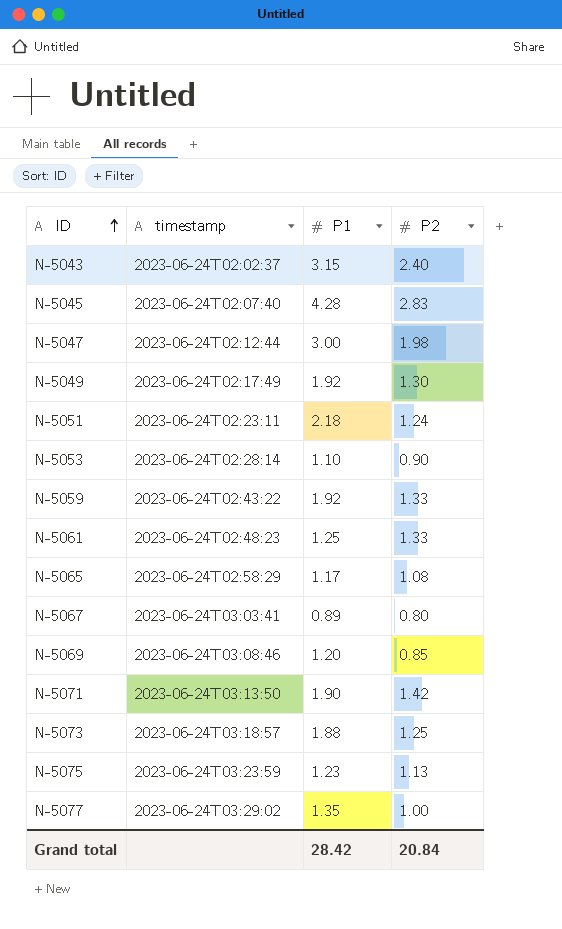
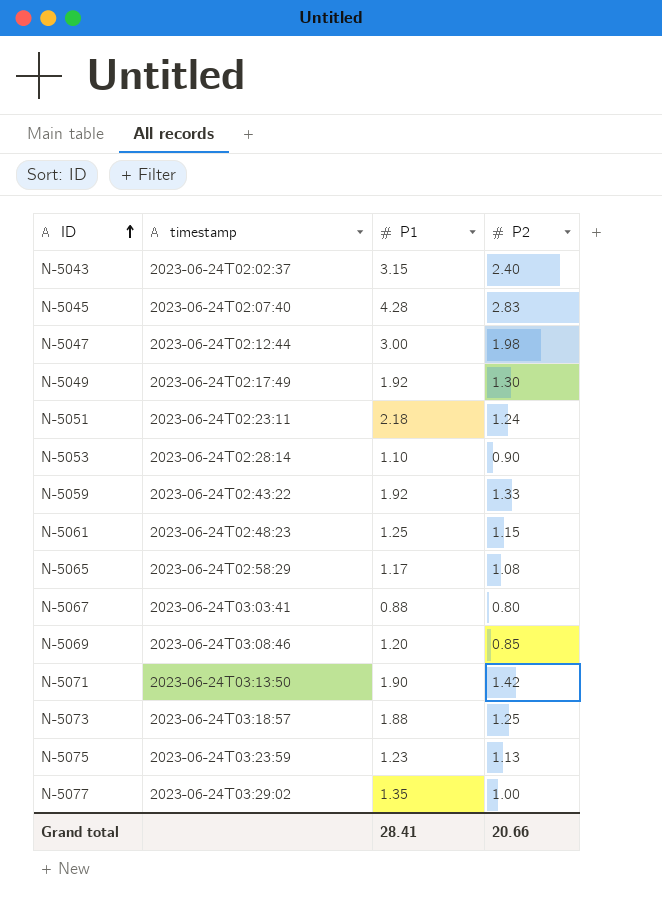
N-5061 | P2: 1.33 -> 1.15
N-5067 | P1: 0.89 -> 0.88
Grand total | P1: 28.42 -> 28.41
Grand total | P2: 20.84 -> 20.66

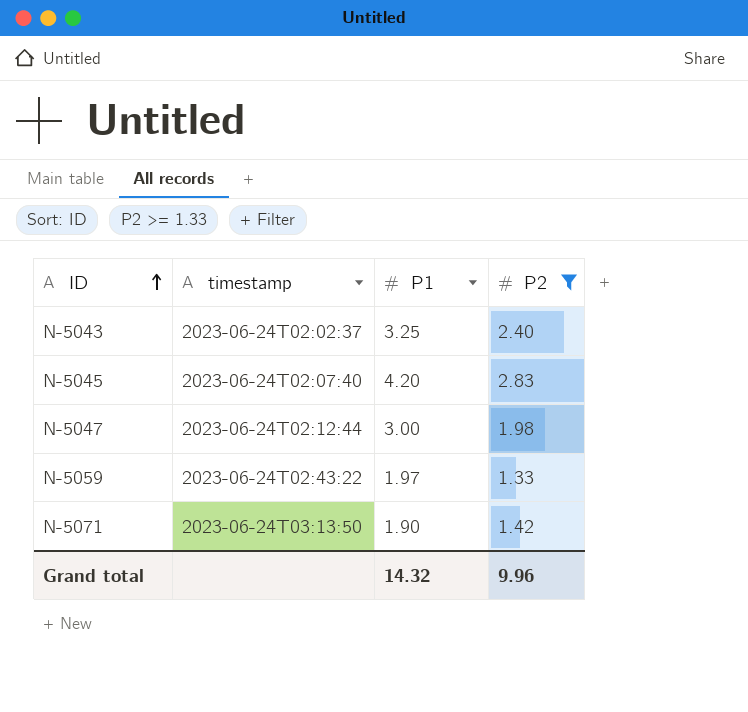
filter: none -> P2 >= 1.33
N-5043 | P1: 3.15 -> 3.25
N-5045 | P1: 4.28 -> 4.20
N-5059 | P1: 1.92 -> 1.97
Grand total | P1: 28.41 -> 14.32
Grand total | P2: 20.66 -> 9.96

